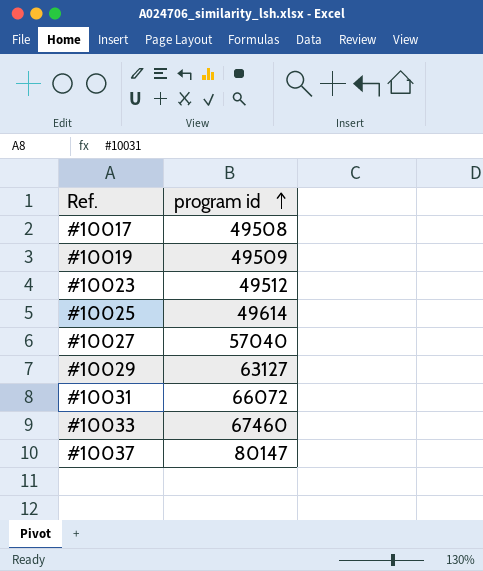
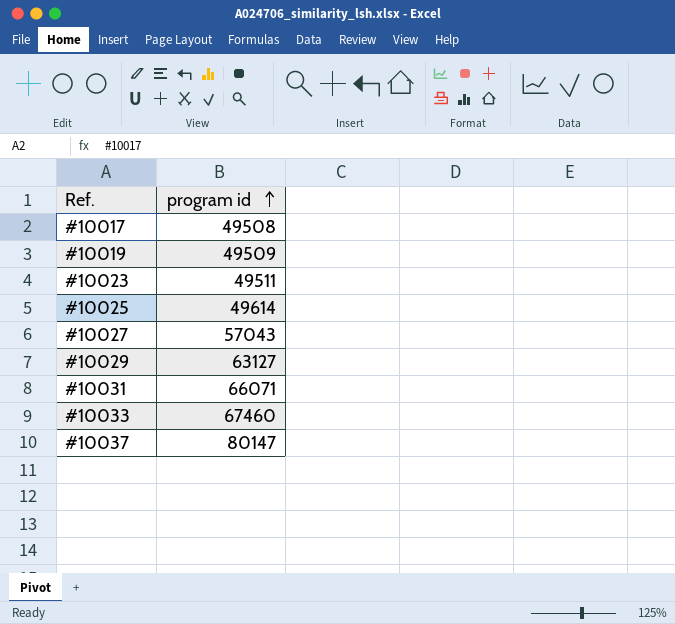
#10023 | program id: 49512 -> 49511
#10027 | program id: 57040 -> 57043
#10031 | program id: 66072 -> 66071

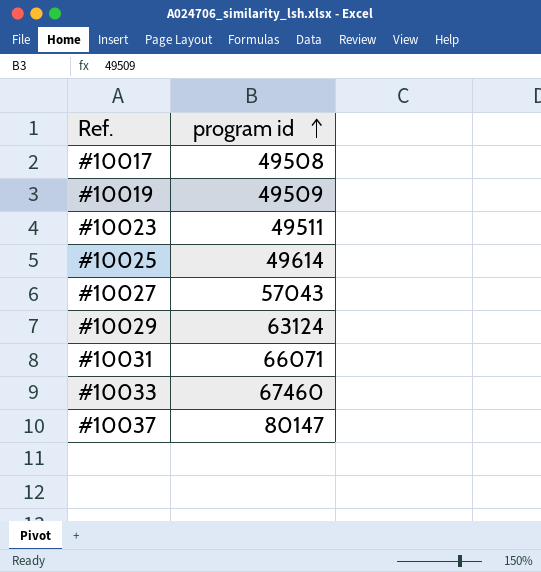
#10029 | program id: 63127 -> 63124

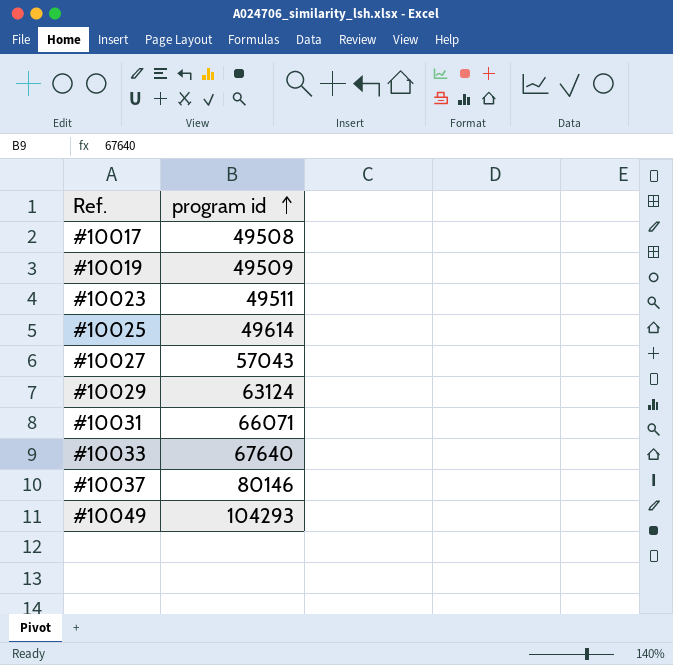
#10033 | program id: 67460 -> 67640
#10037 | program id: 80147 -> 80146
row #10049: none -> 104293

